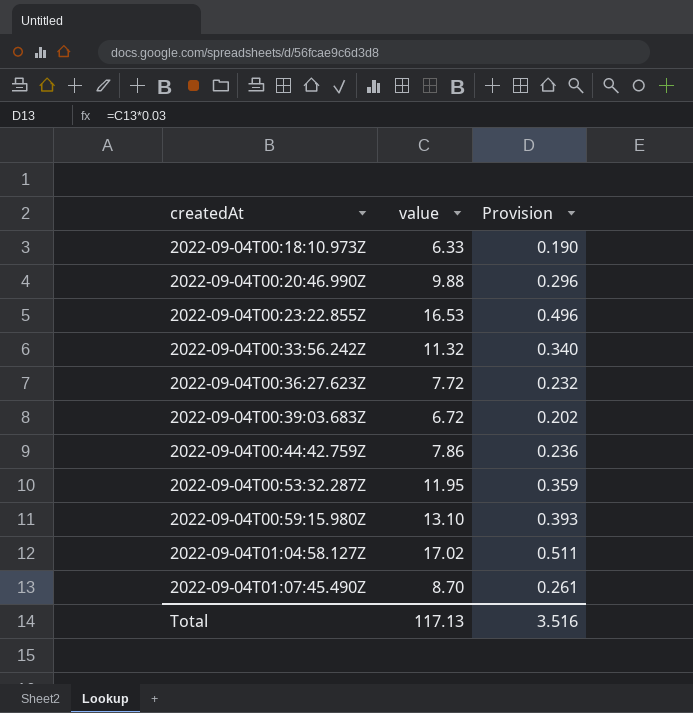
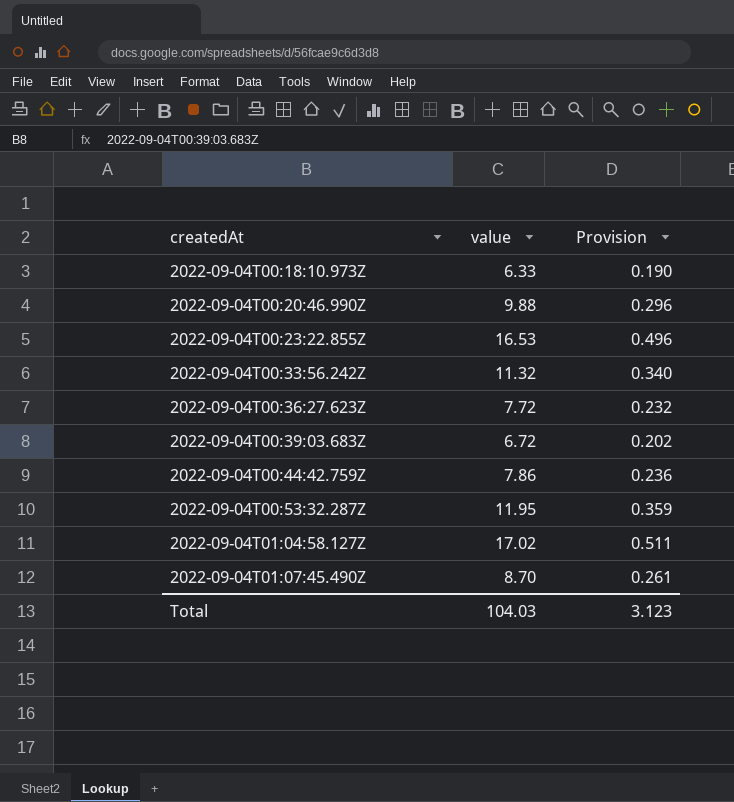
row 2022-09-04T00:59:15.980Z: 13.10 | 0.393 -> none
Total | value: 117.13 -> 104.03
Total | Provision: 3.516 -> 3.123

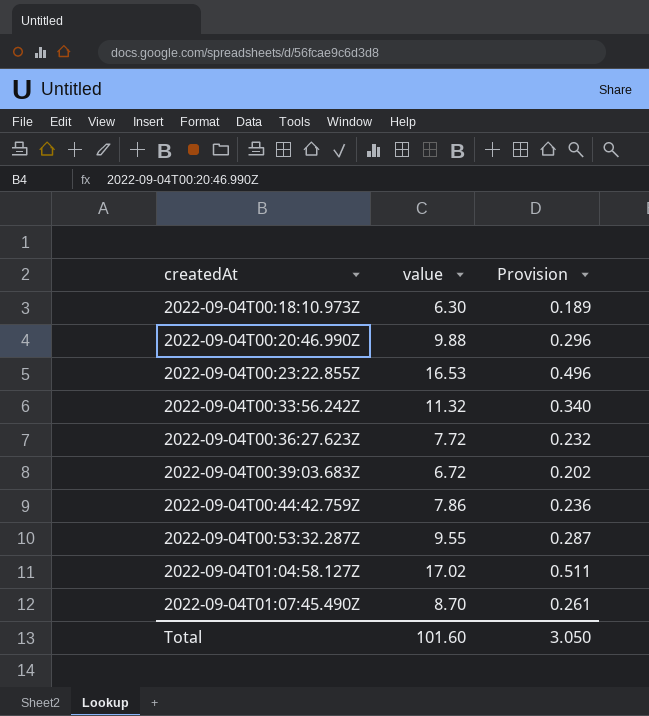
2022-09-04T00:18:10.973Z | value: 6.33 -> 6.30
2022-09-04T00:18:10.973Z | Provision: 0.190 -> 0.189
2022-09-04T00:53:32.287Z | value: 11.95 -> 9.55
2022-09-04T00:53:32.287Z | Provision: 0.359 -> 0.287
Total | value: 104.03 -> 101.60
Total | Provision: 3.123 -> 3.050

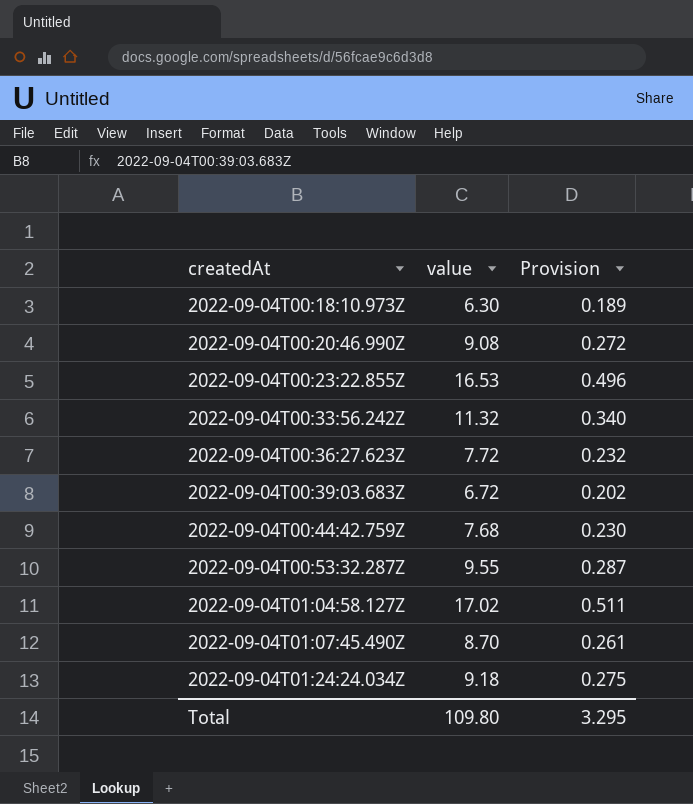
2022-09-04T00:20:46.990Z | value: 9.88 -> 9.08
2022-09-04T00:20:46.990Z | Provision: 0.296 -> 0.272
2022-09-04T00:44:42.759Z | value: 7.86 -> 7.68
2022-09-04T00:44:42.759Z | Provision: 0.236 -> 0.230
row 2022-09-04T01:24:24.034Z: none -> 9.18 | 0.275
Total | value: 101.60 -> 109.80
Total | Provision: 3.050 -> 3.295

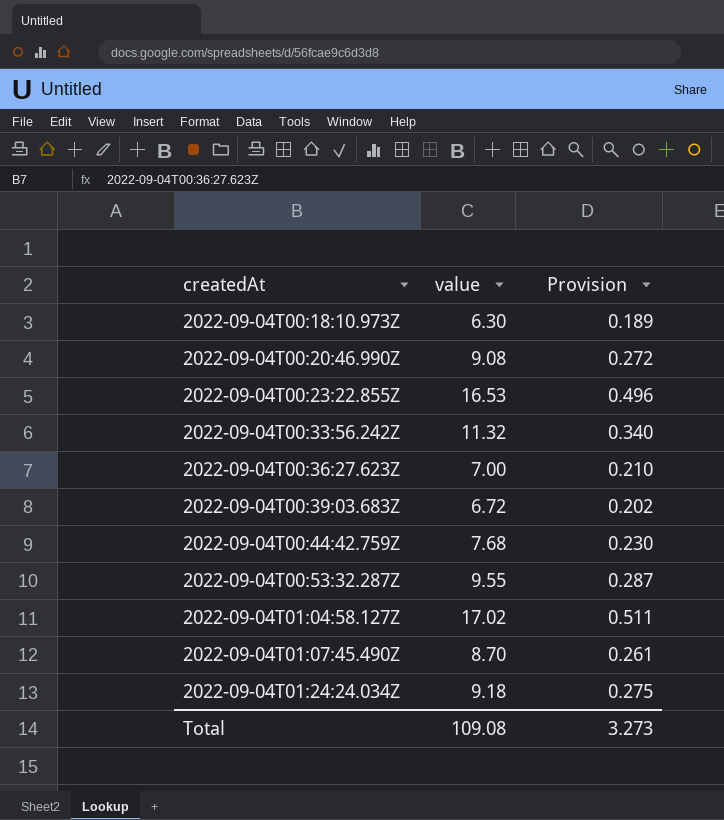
2022-09-04T00:36:27.623Z | value: 7.72 -> 7.00
2022-09-04T00:36:27.623Z | Provision: 0.232 -> 0.210
Total | value: 109.80 -> 109.08
Total | Provision: 3.295 -> 3.273

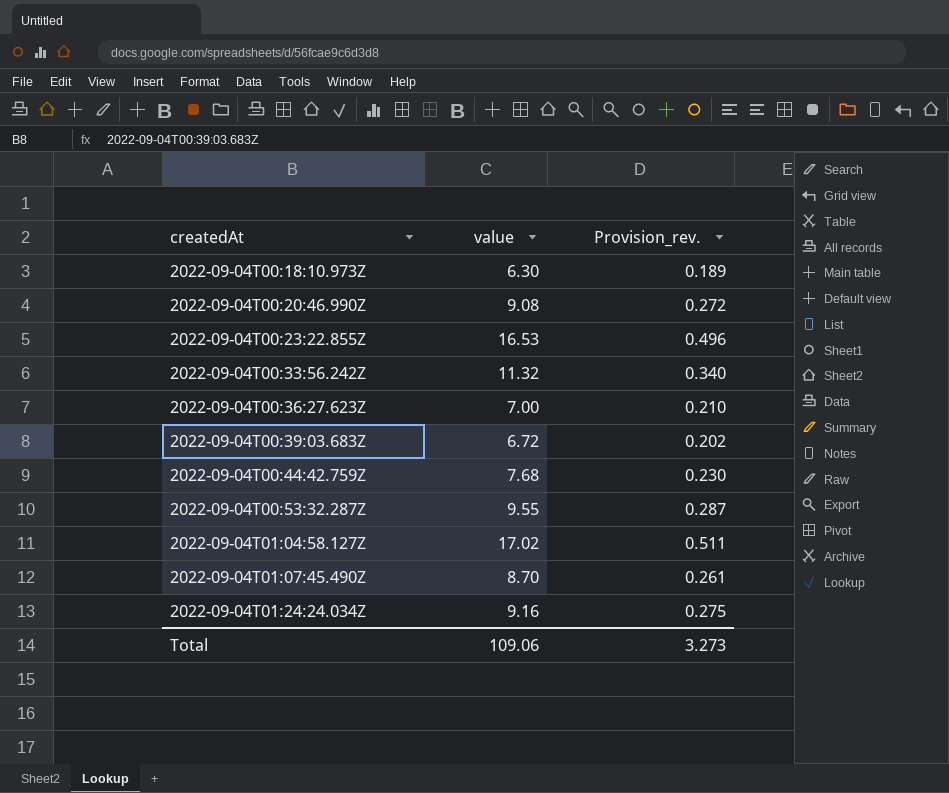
column name: Provision -> Provision_rev.
2022-09-04T01:24:24.034Z | value: 9.18 -> 9.16
Total | value: 109.08 -> 109.06

